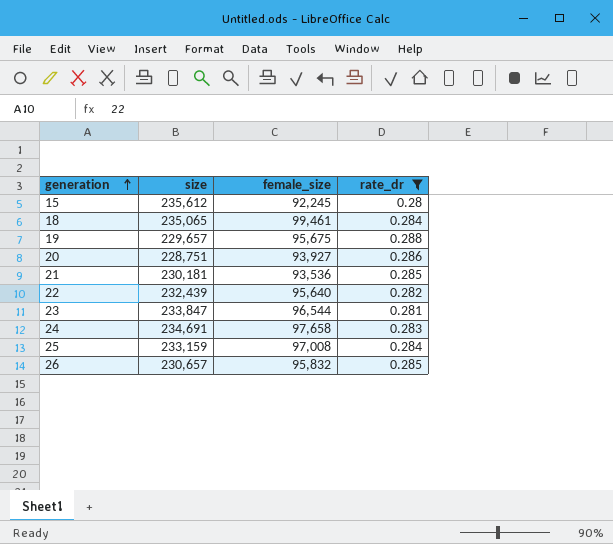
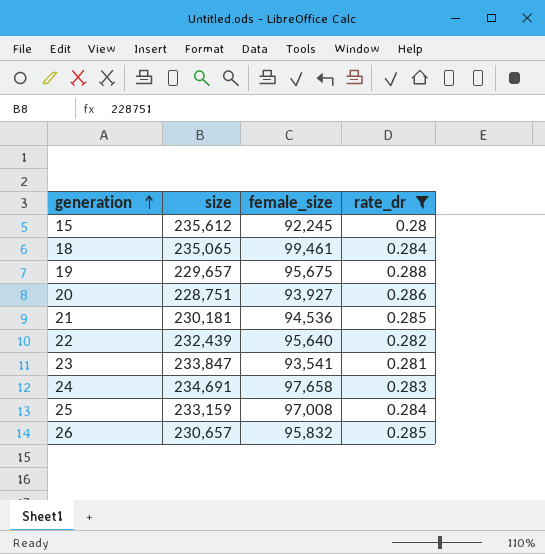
21 | female_size: 93,536 -> 94,536
23 | female_size: 96,544 -> 93,541

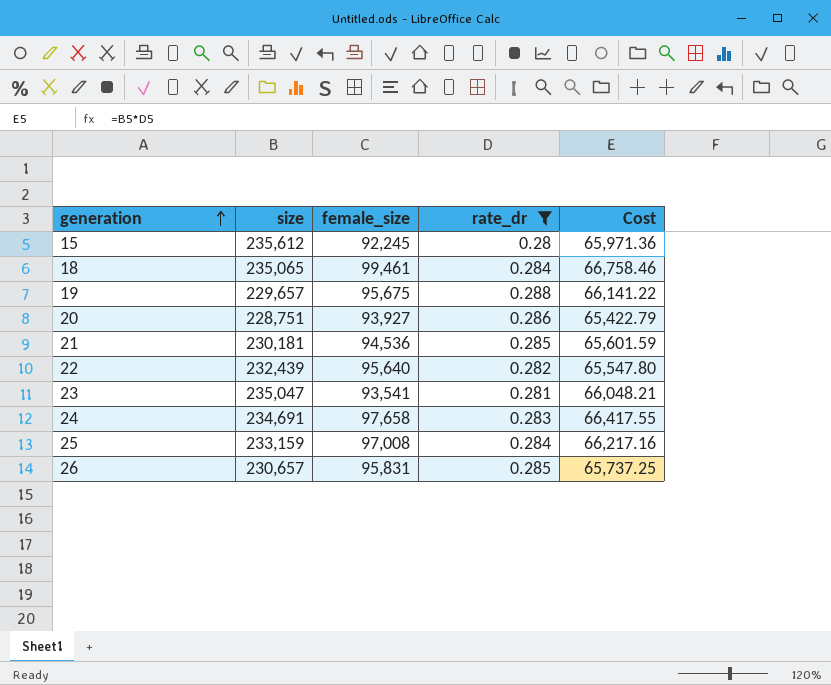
column Cost | formula: none -> [size] * [rate_dr]
23 | size: 233,847 -> 235,047
26 | female_size: 95,832 -> 95,831

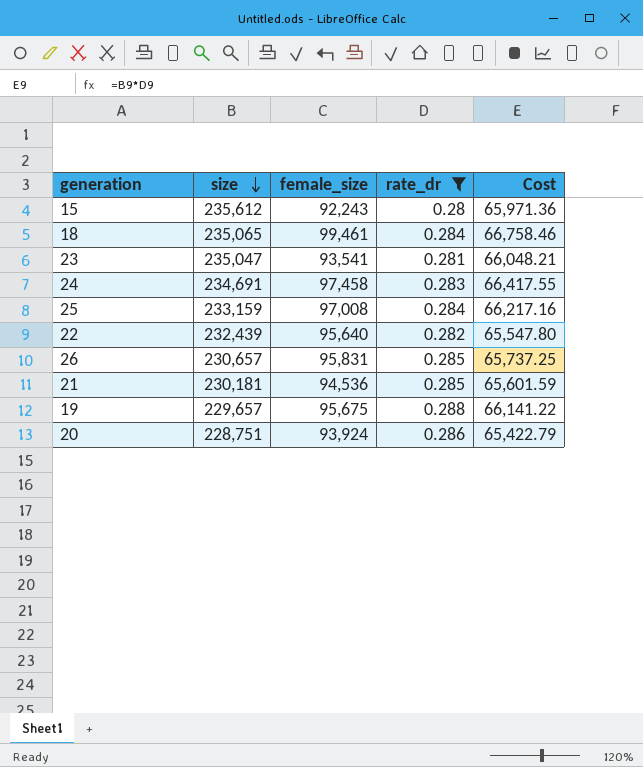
row order: generation ascending -> size descending
15 | female_size: 92,245 -> 92,243
24 | female_size: 97,658 -> 97,458
20 | female_size: 93,927 -> 93,924

